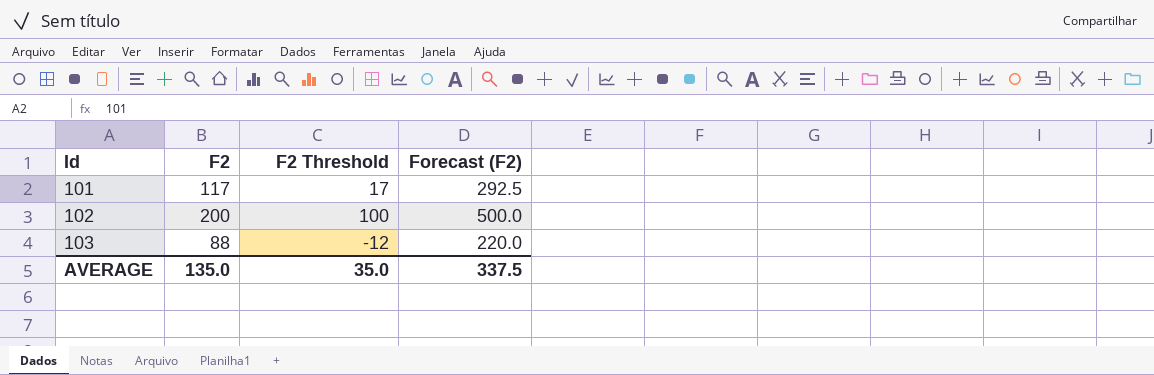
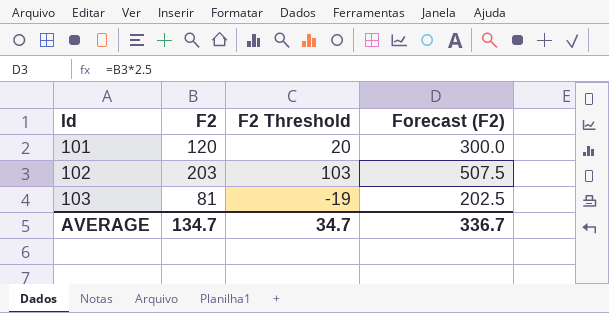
101 | F2: 117 -> 120
101 | F2 Threshold: 17 -> 20
101 | Forecast (F2): 292.5 -> 300.0
102 | F2: 200 -> 203
102 | F2 Threshold: 100 -> 103
102 | Forecast (F2): 500.0 -> 507.5
103 | F2: 88 -> 81
103 | F2 Threshold: -12 -> -19
103 | Forecast (F2): 220.0 -> 202.5
AVERAGE | F2: 135.0 -> 134.7
AVERAGE | F2 Threshold: 35.0 -> 34.7
AVERAGE | Forecast (F2): 337.5 -> 336.7

